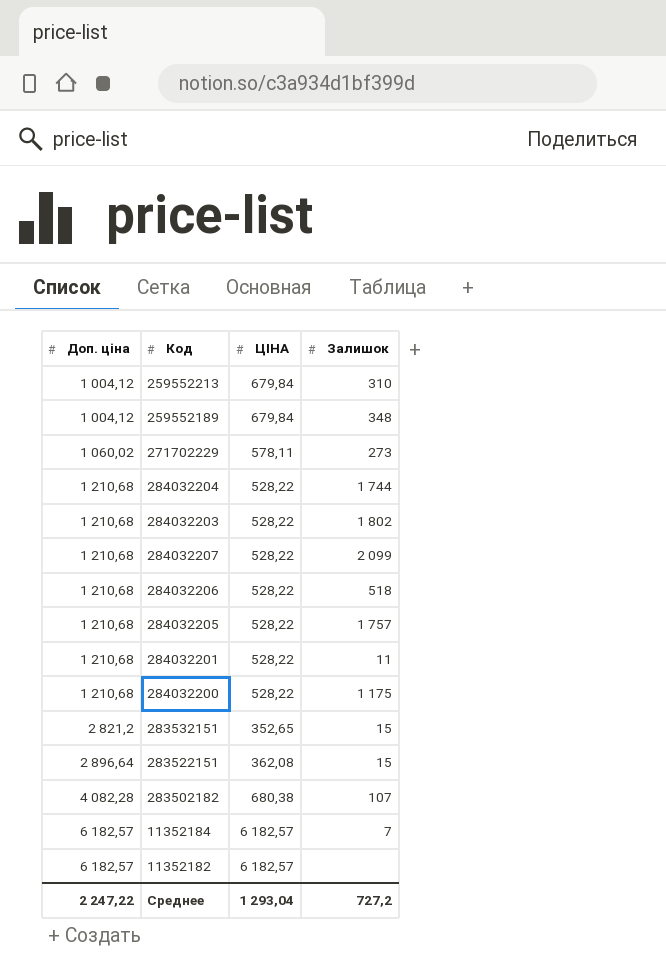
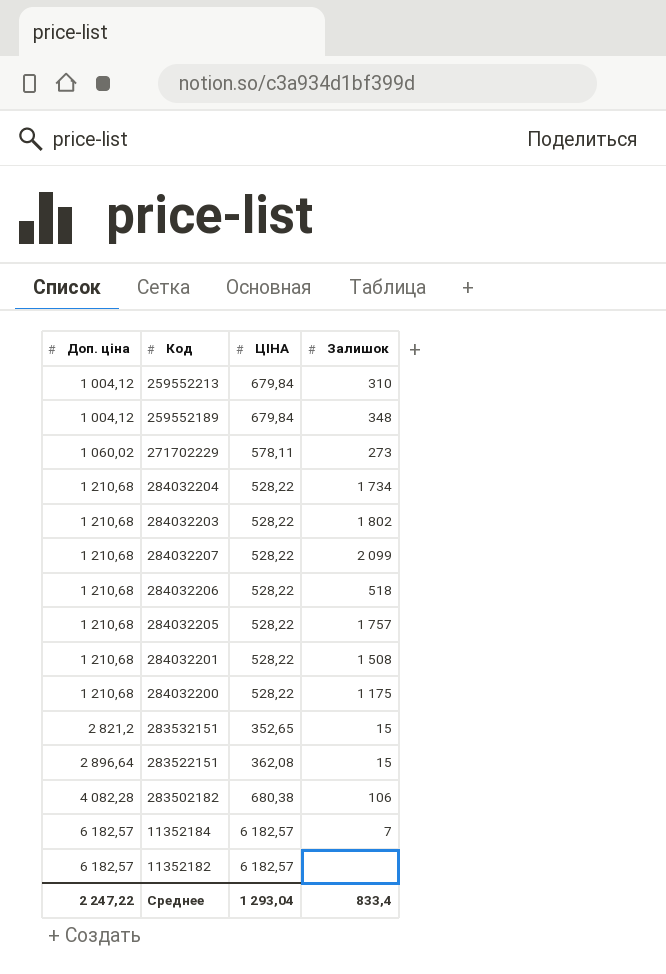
284032204 | Залишок: 1 744 -> 1 734
284032201 | Залишок: 11 -> 1 508
283502182 | Залишок: 107 -> 106
Среднее | Залишок: 727,2 -> 833,4

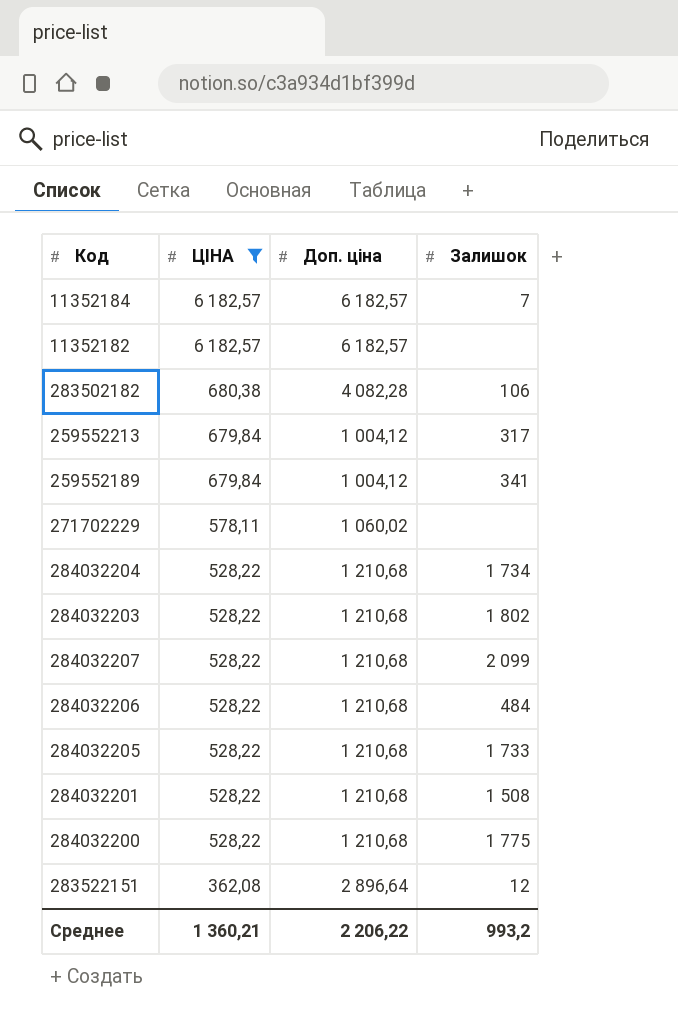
filter: none -> ЦІНА != 352,65
row order: Доп. ціна ascending -> ЦІНА descending
column Доп. ціна | position: 1 -> 3
259552213 | Залишок: 310 -> 317
259552189 | Залишок: 348 -> 341
271702229 | Залишок: 273 -> none
284032206 | Залишок: 518 -> 484
284032205 | Залишок: 1 757 -> 1 733
284032200 | Залишок: 1 175 -> 1 775
283522151 | Залишок: 15 -> 12
Среднее | ЦІНА: 1 293,04 -> 1 360,21
Среднее | Доп. ціна: 2 247,22 -> 2 206,22
Среднее | Залишок: 833,4 -> 993,2

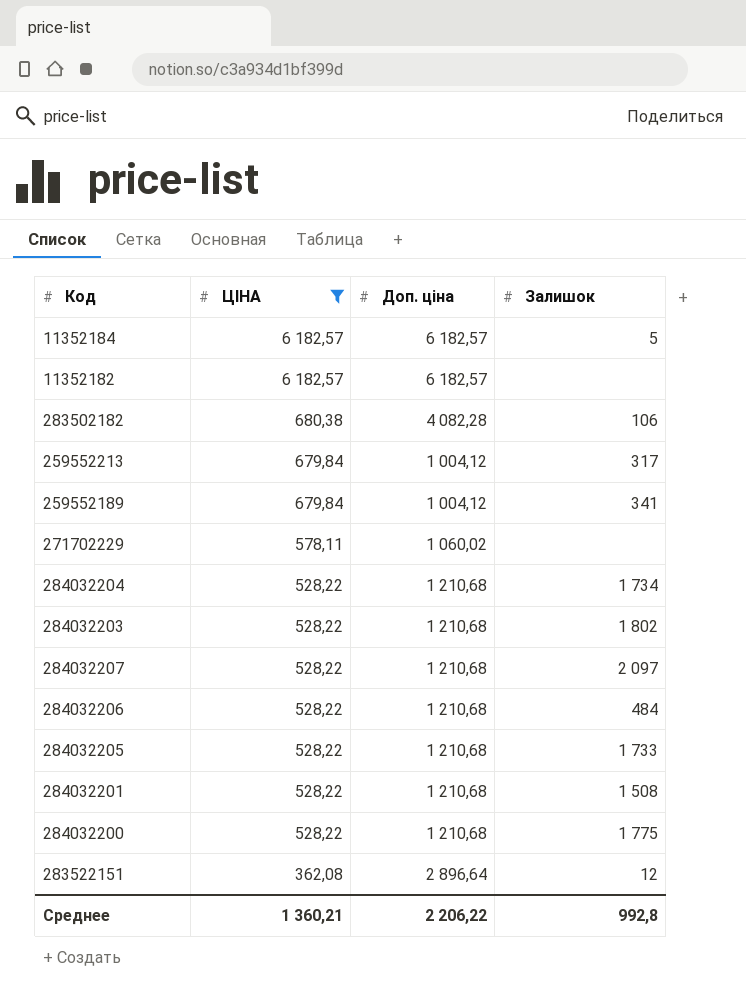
11352184 | Залишок: 7 -> 5
284032207 | Залишок: 2 099 -> 2 097
Среднее | Залишок: 993,2 -> 992,8

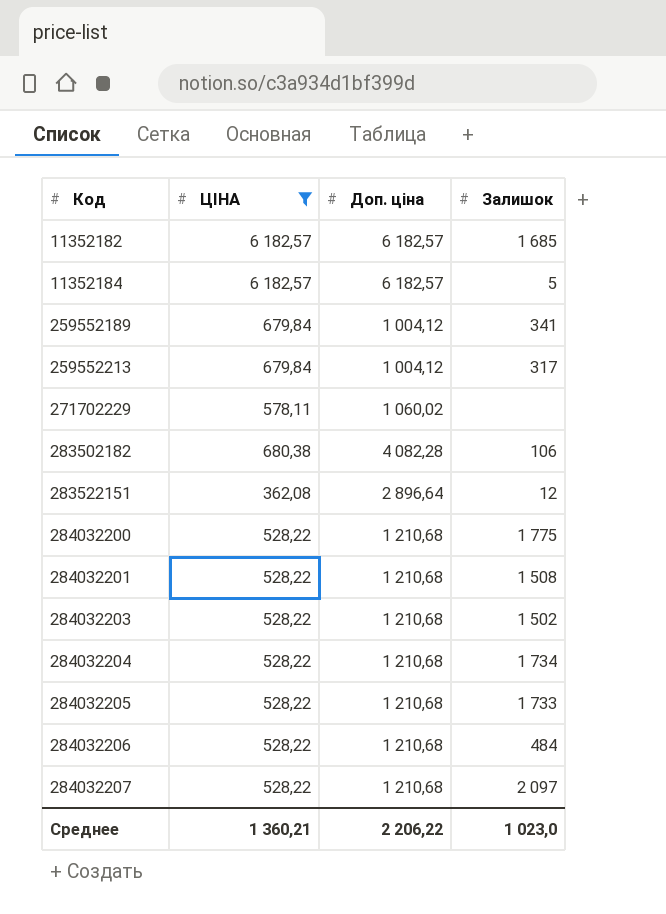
row order: ЦІНА descending -> Код ascending
11352182 | Залишок: none -> 1 685
284032203 | Залишок: 1 802 -> 1 502
Среднее | Залишок: 992,8 -> 1 023,0

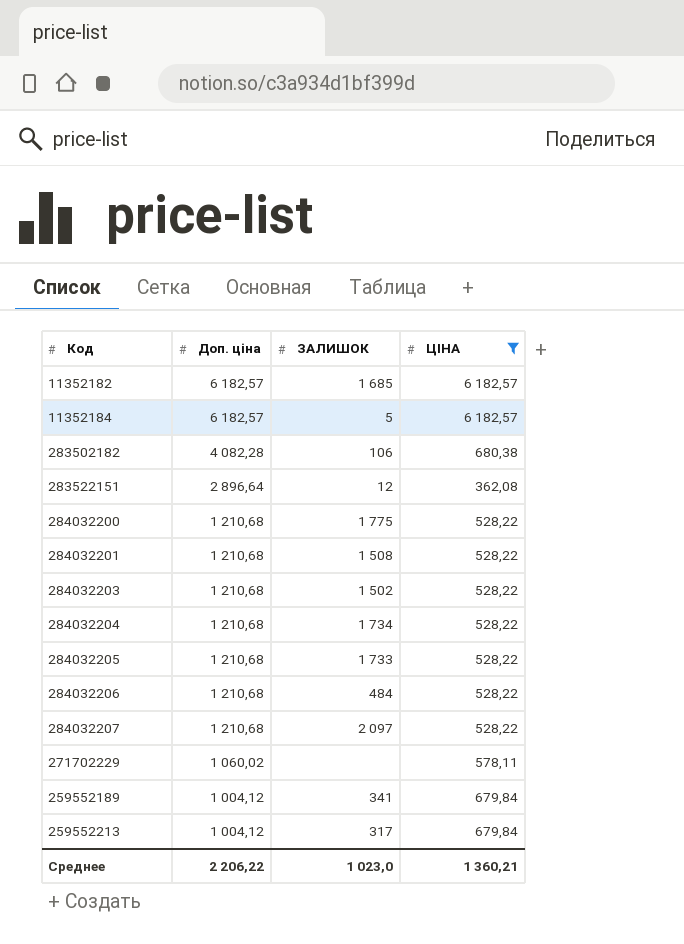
row order: Код ascending -> Доп. ціна descending
column name: Залишок -> ЗАЛИШОК
column ЦІНА | position: 2 -> 4

